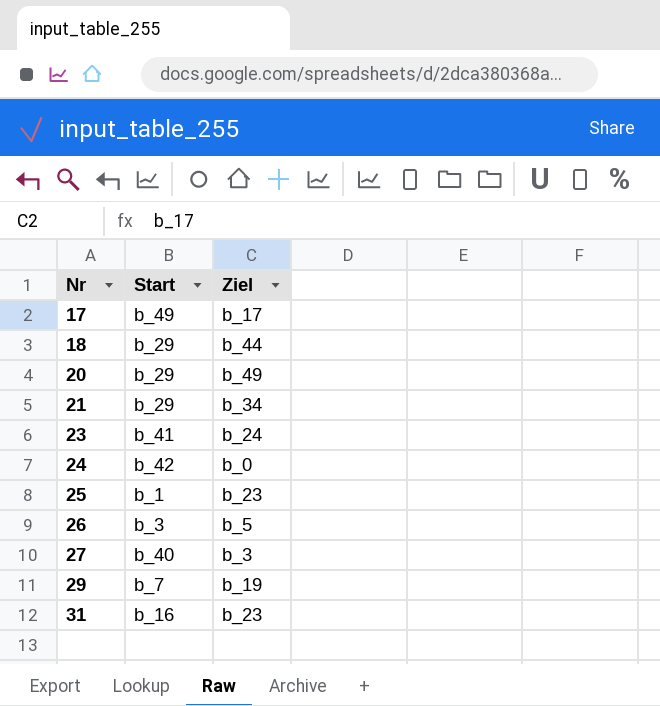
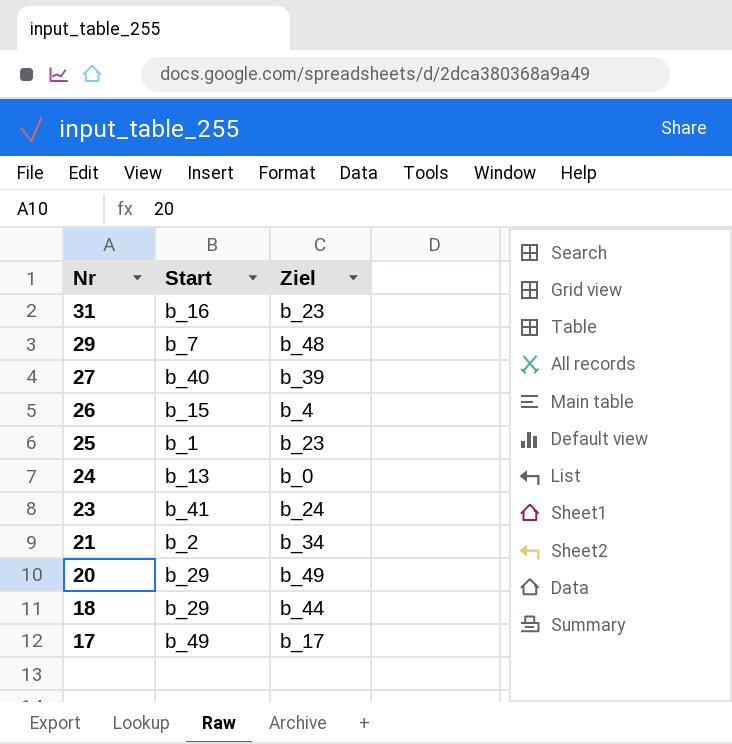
row order: Nr ascending -> Nr descending
29 | Ziel: b_19 -> b_48
27 | Ziel: b_3 -> b_39
26 | Start: b_3 -> b_15
26 | Ziel: b_5 -> b_4
24 | Start: b_42 -> b_13
21 | Start: b_29 -> b_2

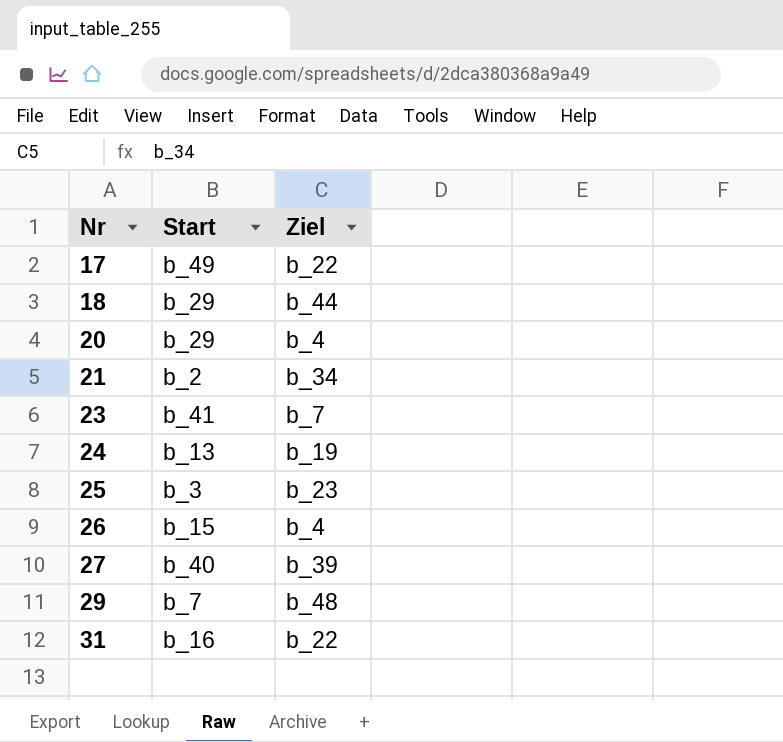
row order: Nr descending -> Nr ascending
17 | Ziel: b_17 -> b_22
20 | Ziel: b_49 -> b_4
23 | Ziel: b_24 -> b_7
24 | Ziel: b_0 -> b_19
25 | Start: b_1 -> b_3
31 | Ziel: b_23 -> b_22

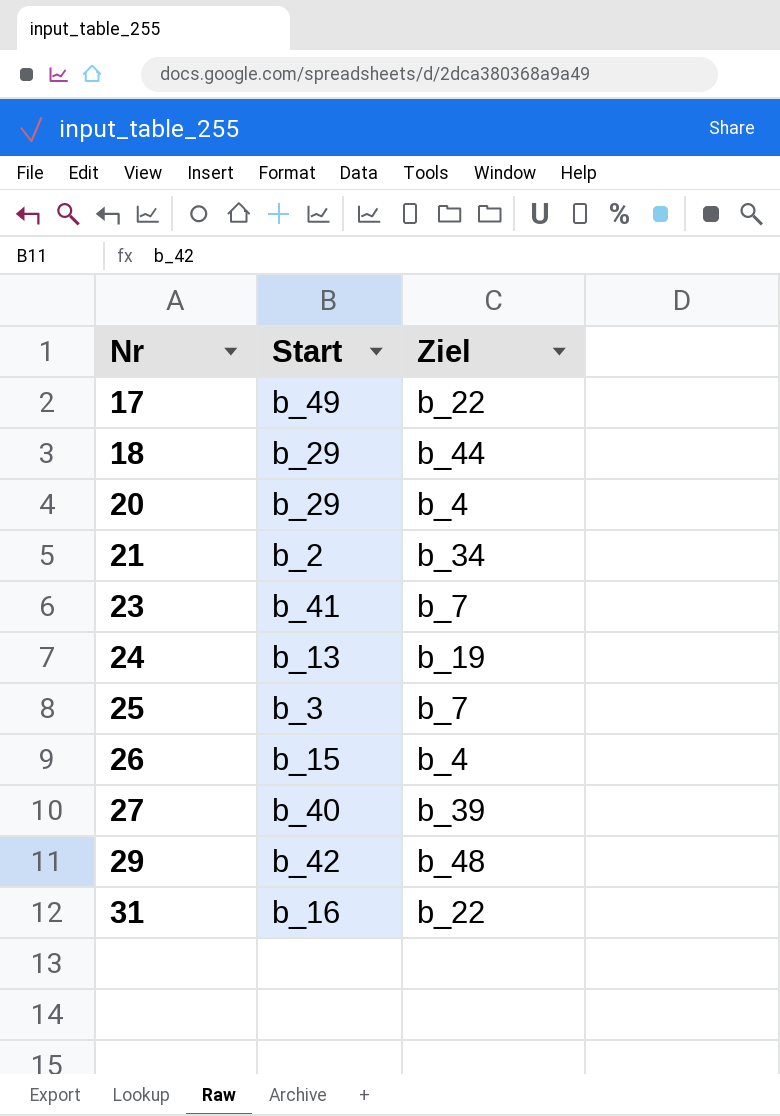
25 | Ziel: b_23 -> b_7
29 | Start: b_7 -> b_42

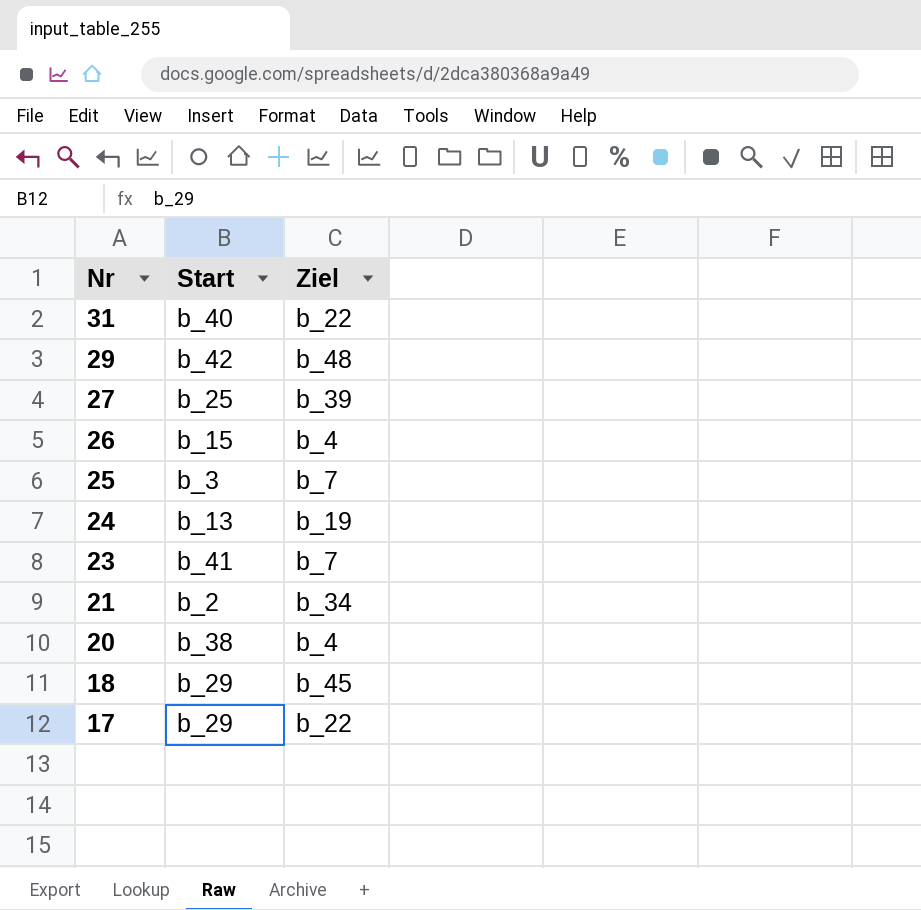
row order: Nr ascending -> Nr descending
31 | Start: b_16 -> b_40
27 | Start: b_40 -> b_25
20 | Start: b_29 -> b_38
18 | Ziel: b_44 -> b_45
17 | Start: b_49 -> b_29

